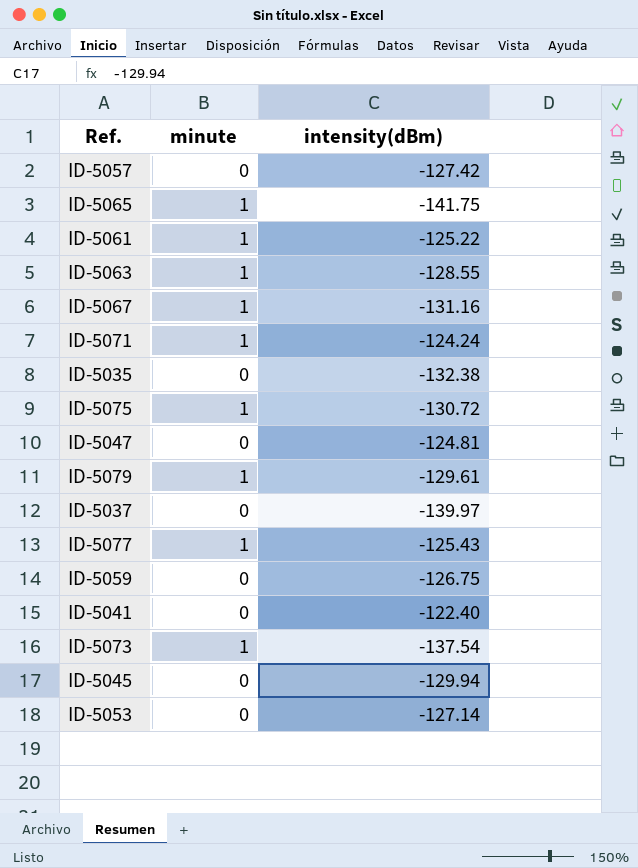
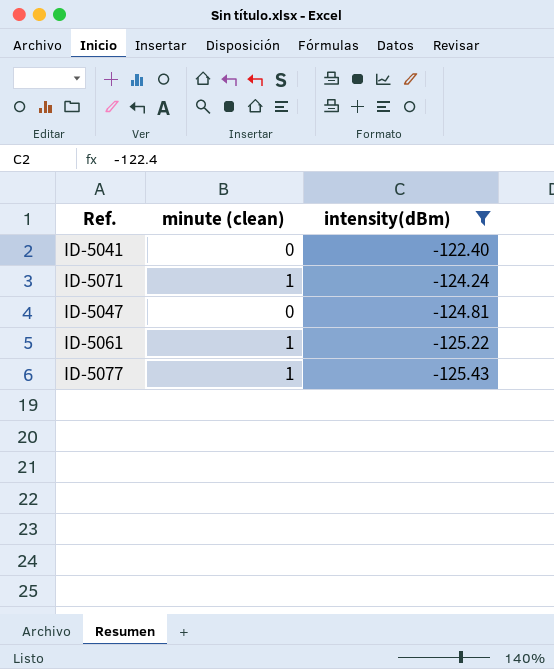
filter: none -> intensity(dBm) >= -125.43
row order: none -> intensity(dBm) descending
column name: minute -> minute (clean)

